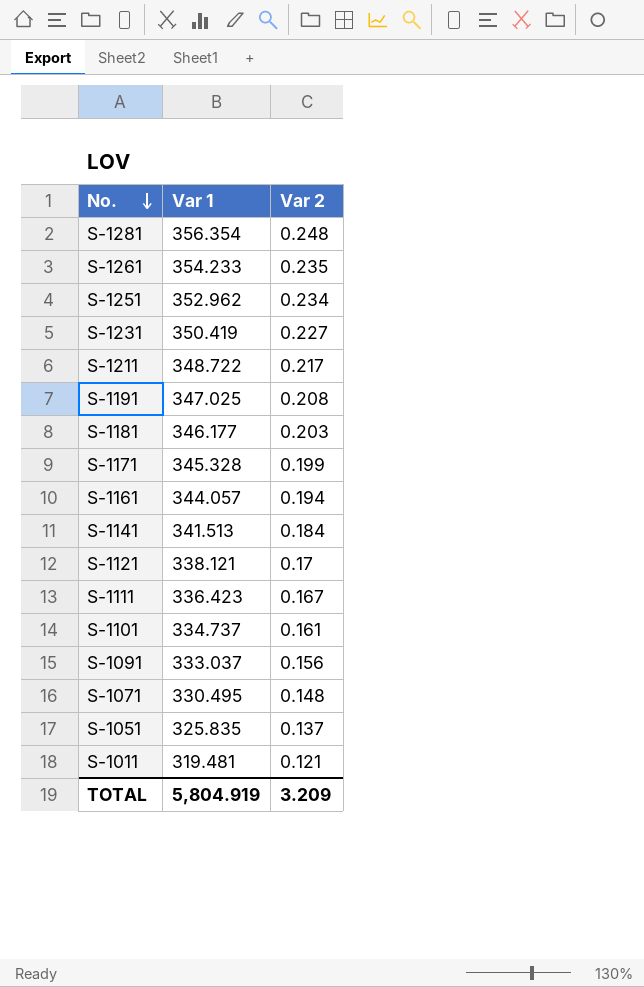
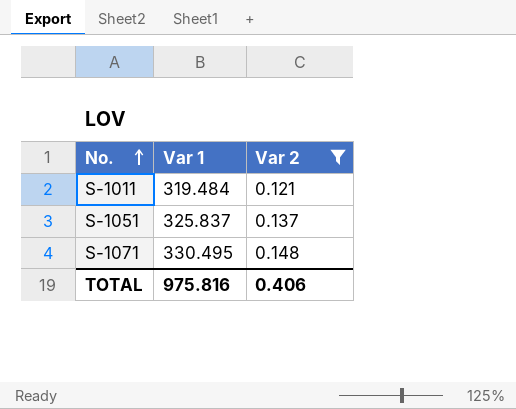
filter: none -> Var 2 <= 0.148
row order: No. descending -> No. ascending
S-1011 | Var 1: 319.481 -> 319.484
S-1051 | Var 1: 325.835 -> 325.837
TOTAL | Var 1: 5,804.919 -> 975.816
TOTAL | Var 2: 3.209 -> 0.406

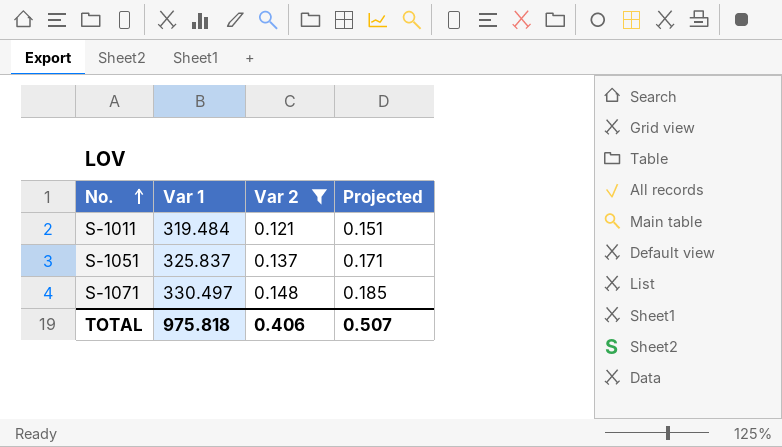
column Projected | formula: none -> [Var 2] * 1.25
S-1071 | Var 1: 330.495 -> 330.497
TOTAL | Var 1: 975.816 -> 975.818

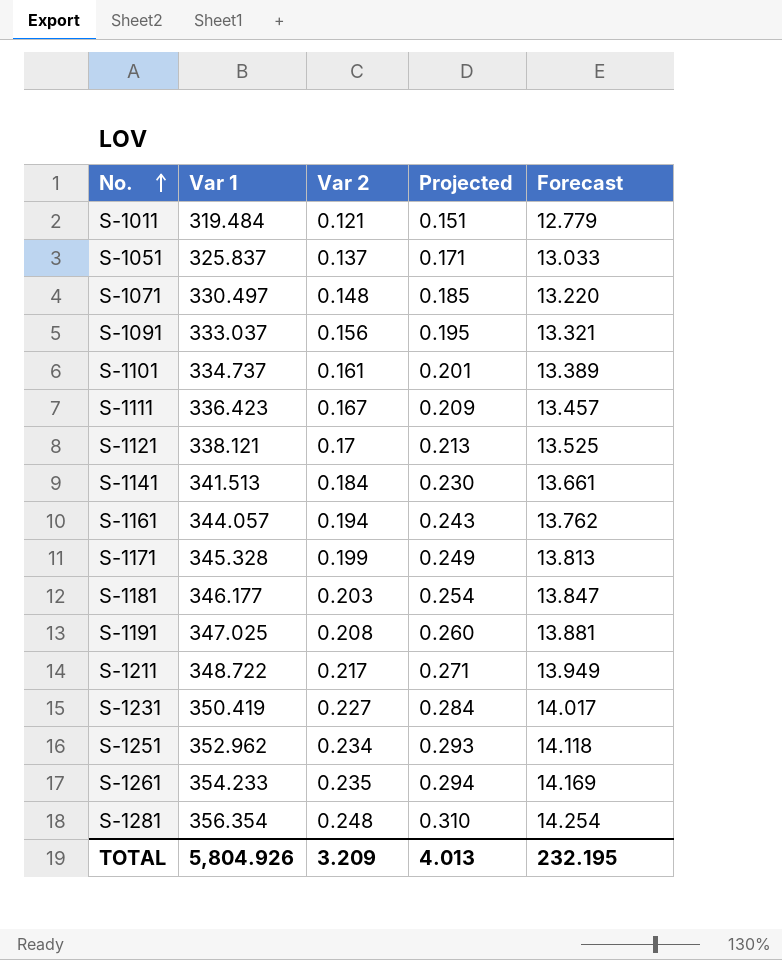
filter: Var 2 <= 0.148 -> none
column Forecast | formula: none -> [Var 1] * 0.04
TOTAL | Var 1: 975.818 -> 5,804.926
TOTAL | Var 2: 0.406 -> 3.209
TOTAL | Projected: 0.507 -> 4.013

